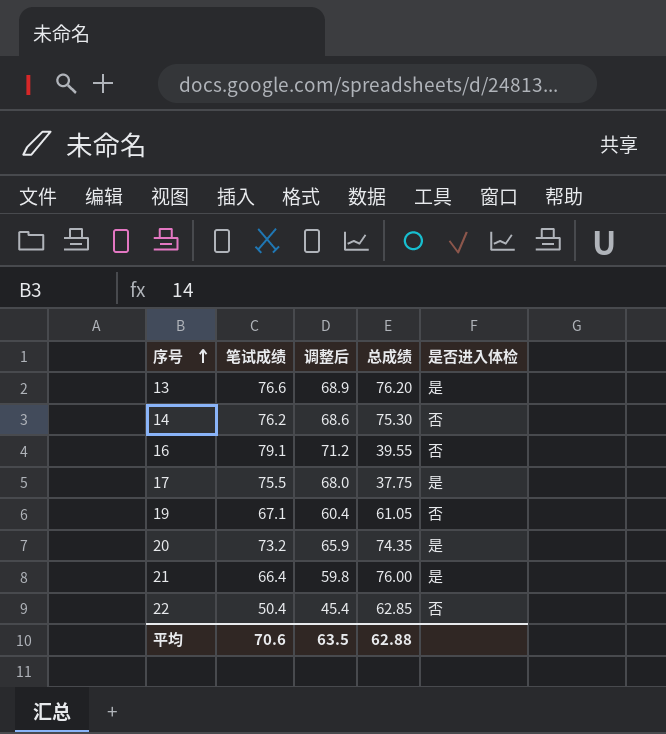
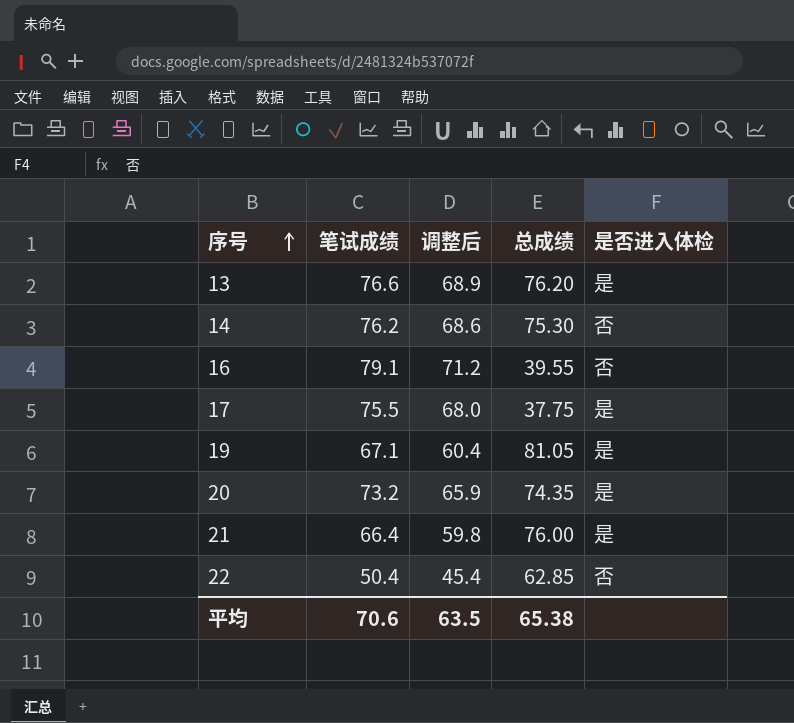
19 | 总成绩: 61.05 -> 81.05
19 | 是否进入体检: 否 -> 是
平均 | 总成绩: 62.88 -> 65.38

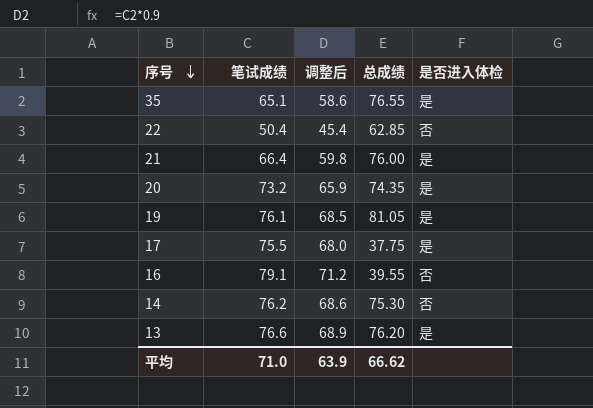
row order: 序号 ascending -> 序号 descending
row 35: none -> 65.1 | 58.6 | 76.55 | 是
19 | 笔试成绩: 67.1 -> 76.1
19 | 调整后: 60.4 -> 68.5
平均 | 笔试成绩: 70.6 -> 71.0
平均 | 调整后: 63.5 -> 63.9
平均 | 总成绩: 65.38 -> 66.62

